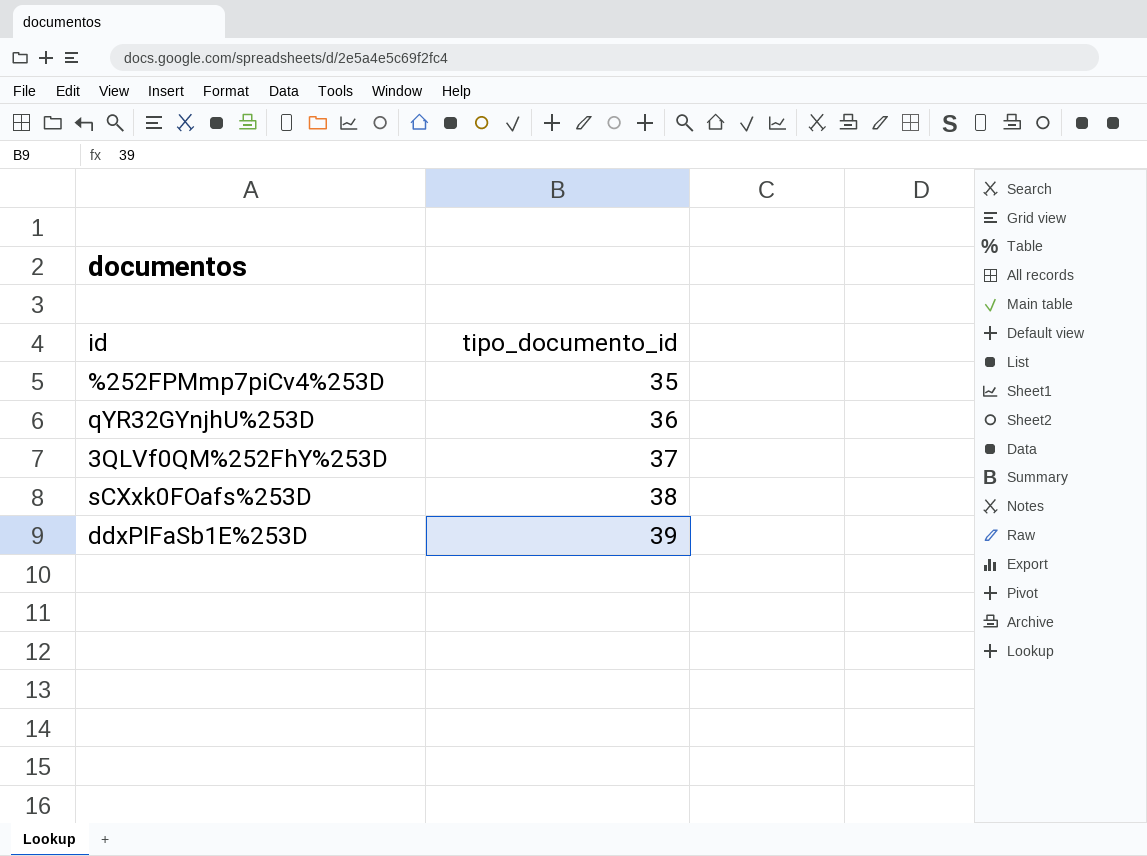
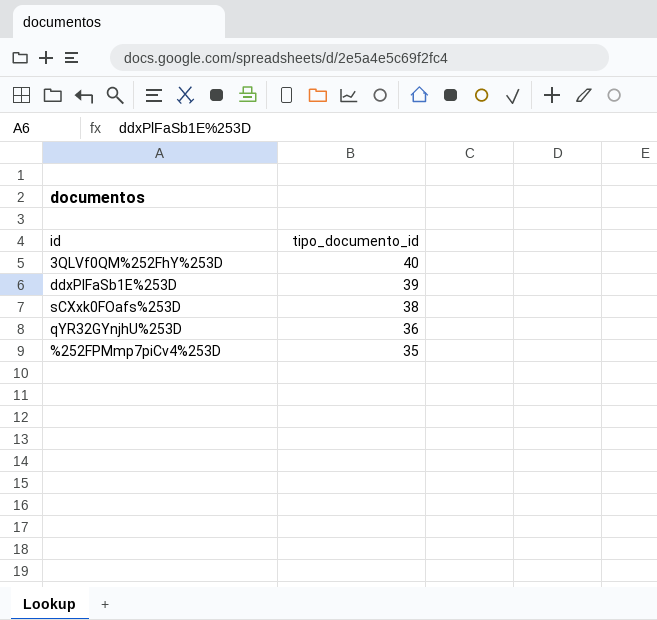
row order: tipo_documento_id ascending -> tipo_documento_id descending
3QLVf0QM%252FhY%253D | tipo_documento_id: 37 -> 40

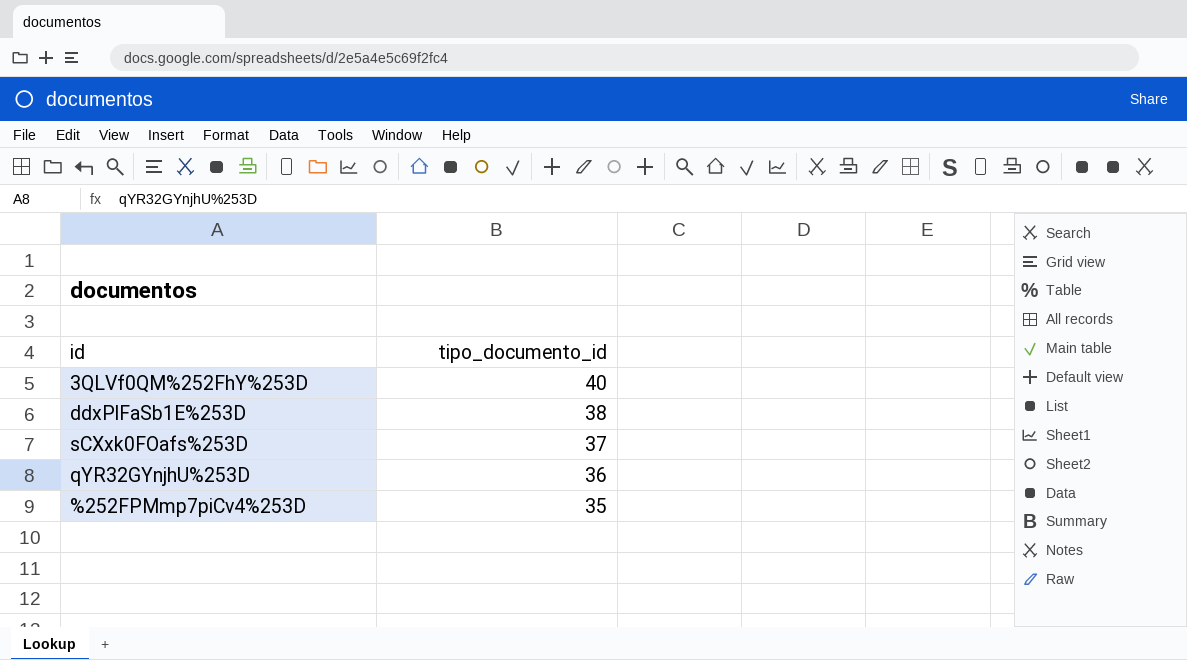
ddxPlFaSb1E%253D | tipo_documento_id: 39 -> 38
sCXxk0FOafs%253D | tipo_documento_id: 38 -> 37

